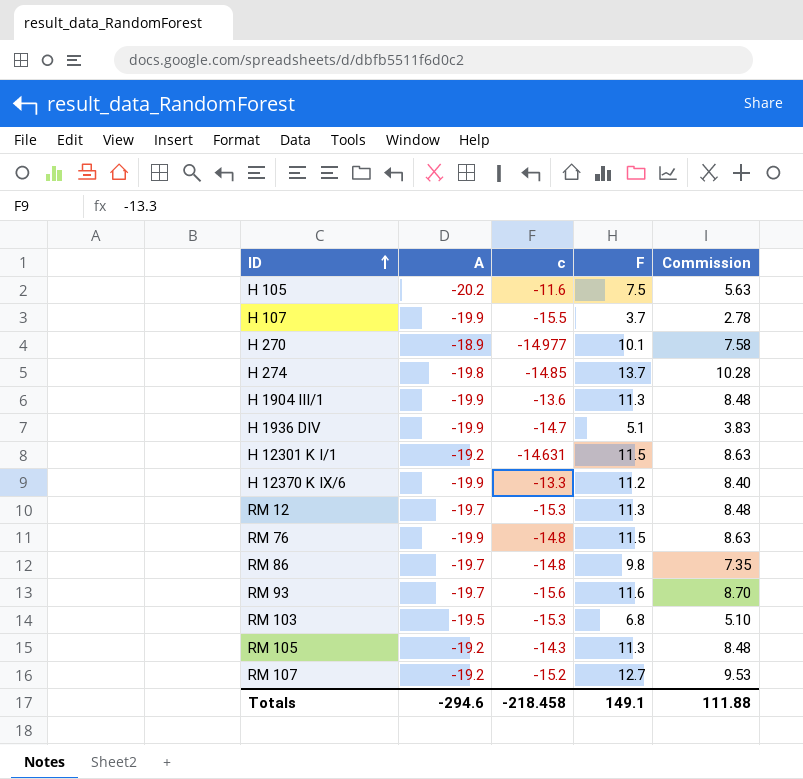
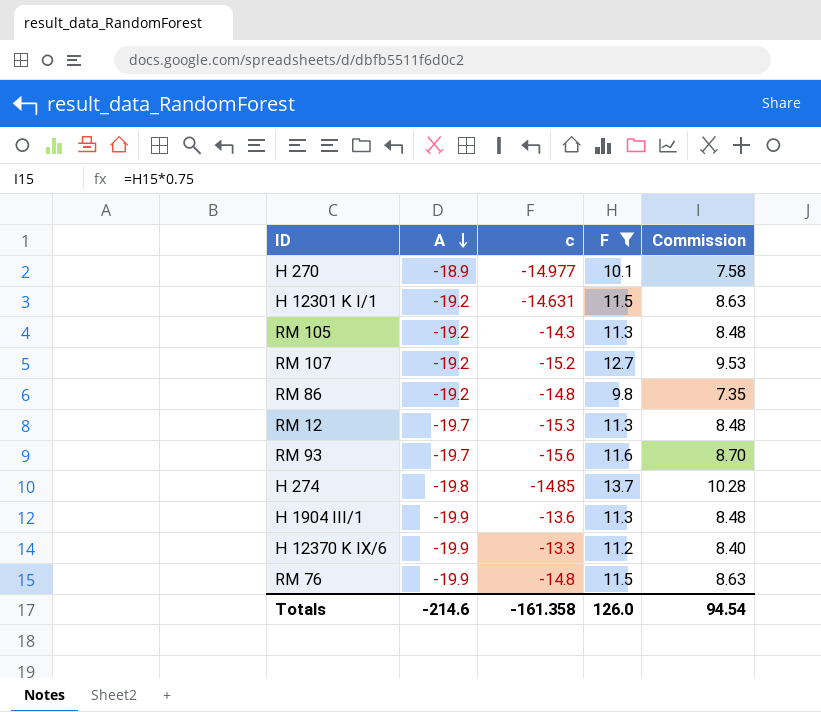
filter: none -> F >= 9.8
row order: ID ascending -> A descending
RM 86 | A: -19.7 -> -19.2
Totals | A: -294.6 -> -214.6
Totals | c: -218.458 -> -161.358
Totals | F: 149.1 -> 126.0
Totals | Commission: 111.88 -> 94.54

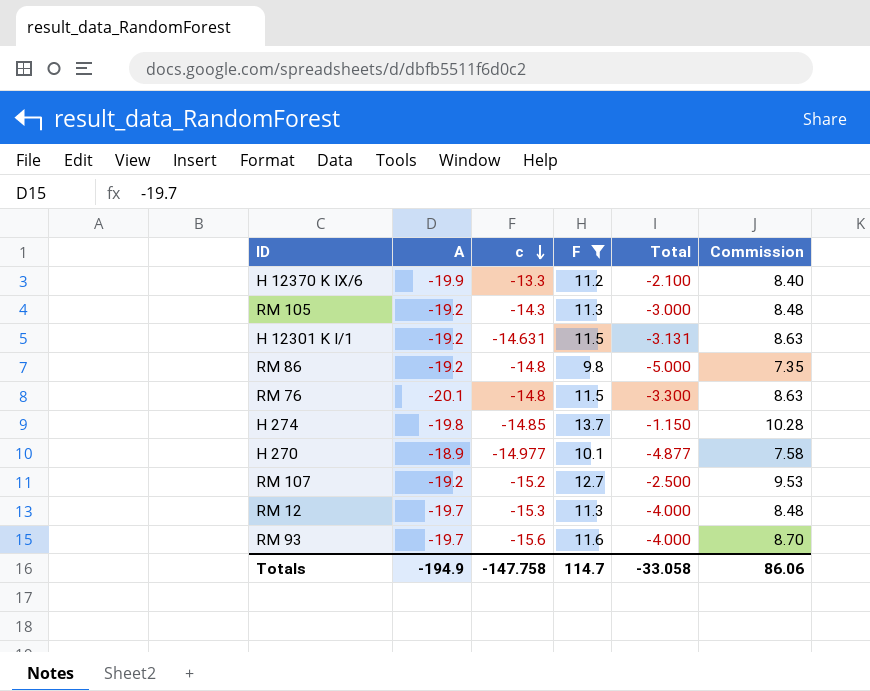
row order: A descending -> c descending
column Total | formula: none -> [c] + [F]
row H 1904 III/1: -19.9 | -13.6 | 11.3 | 8.48 -> none
RM 76 | A: -19.9 -> -20.1
Totals | A: -214.6 -> -194.9
Totals | c: -161.358 -> -147.758
Totals | F: 126.0 -> 114.7
Totals | Commission: 94.54 -> 86.06

